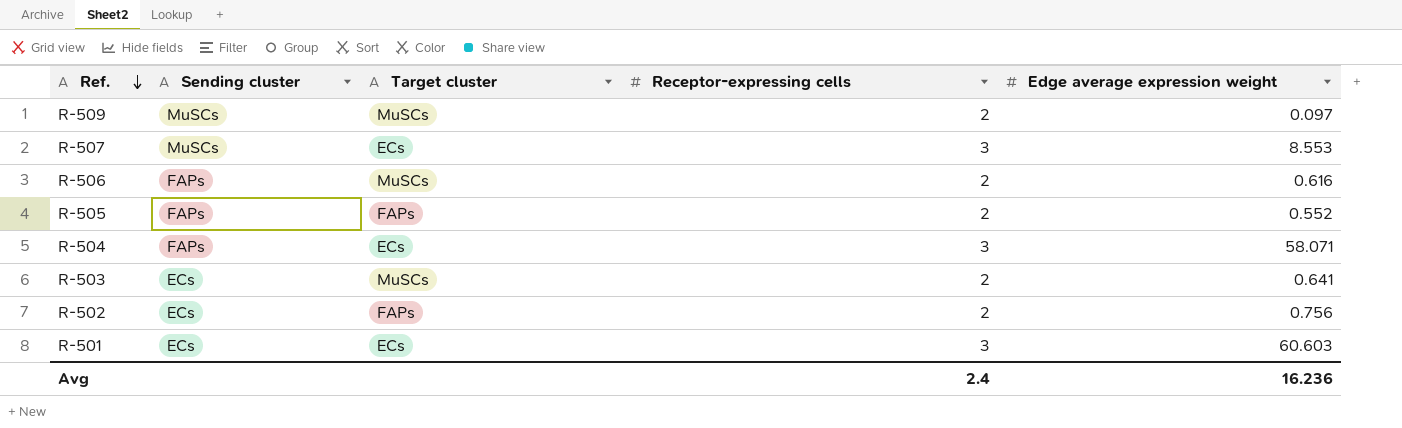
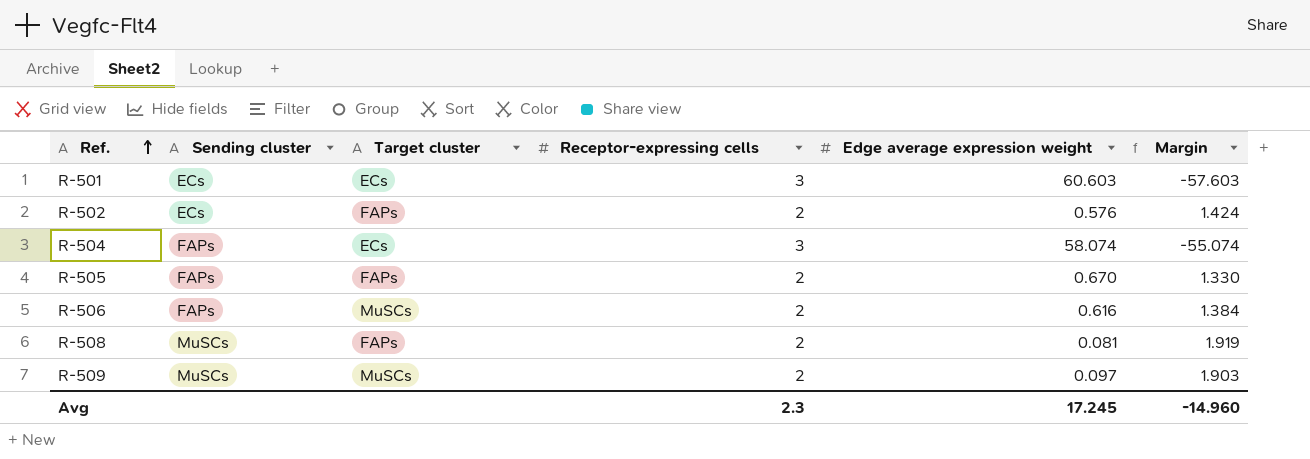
row order: Ref. descending -> Ref. ascending
column Margin | formula: none -> [Receptor-expressing cells] - [Edge average expression weight]
row R-507: MuSCs | ECs | 3 | 8.553 -> none
row R-503: ECs | MuSCs | 2 | 0.641 -> none
R-502 | Edge average expression weight: 0.756 -> 0.576
R-504 | Edge average expression weight: 58.071 -> 58.074
R-505 | Edge average expression weight: 0.552 -> 0.670
row R-508: none -> MuSCs | FAPs | 2 | 0.081 | 1.919
Avg | Receptor-expressing cells: 2.4 -> 2.3
Avg | Edge average expression weight: 16.236 -> 17.245

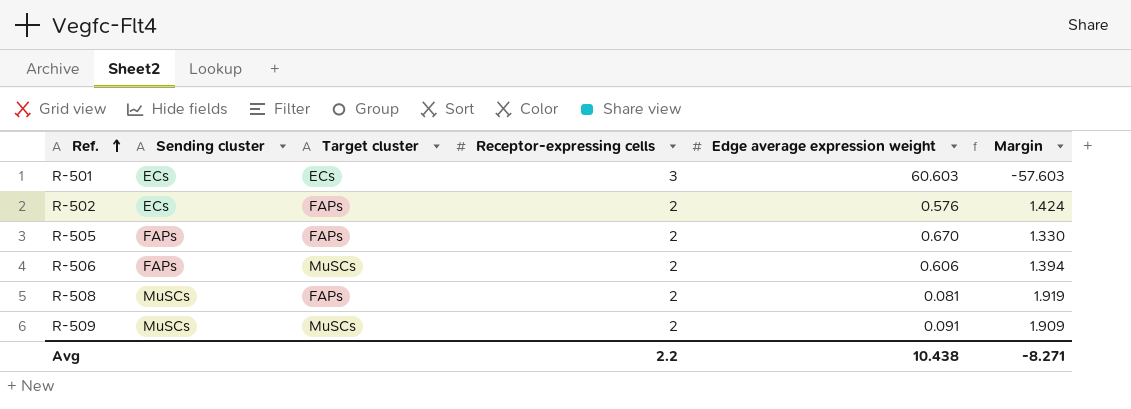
row R-504: FAPs | ECs | 3 | 58.074 | -55.074 -> none
R-506 | Edge average expression weight: 0.616 -> 0.606
R-506 | Margin: 1.384 -> 1.394
R-509 | Edge average expression weight: 0.097 -> 0.091
R-509 | Margin: 1.903 -> 1.909
Avg | Receptor-expressing cells: 2.3 -> 2.2
Avg | Edge average expression weight: 17.245 -> 10.438
Avg | Margin: -14.960 -> -8.271

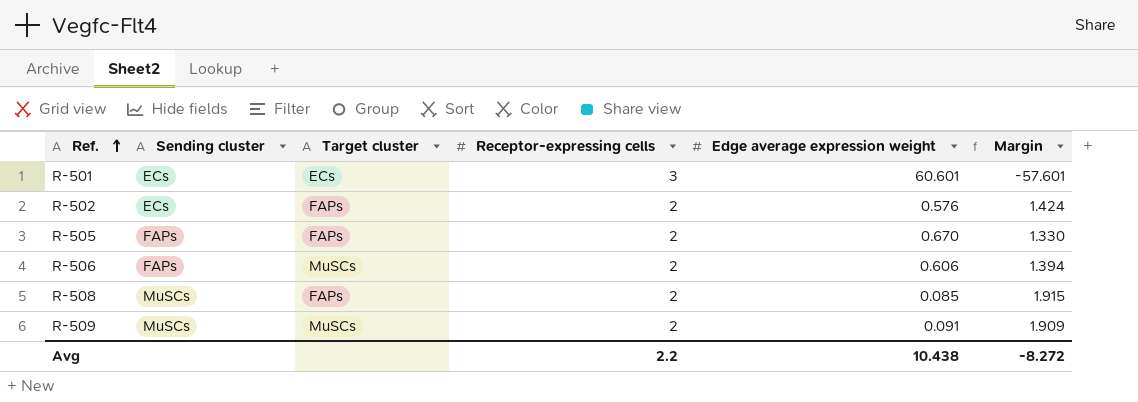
R-501 | Edge average expression weight: 60.603 -> 60.601
R-501 | Margin: -57.603 -> -57.601
R-508 | Edge average expression weight: 0.081 -> 0.085
R-508 | Margin: 1.919 -> 1.915
Avg | Margin: -8.271 -> -8.272

